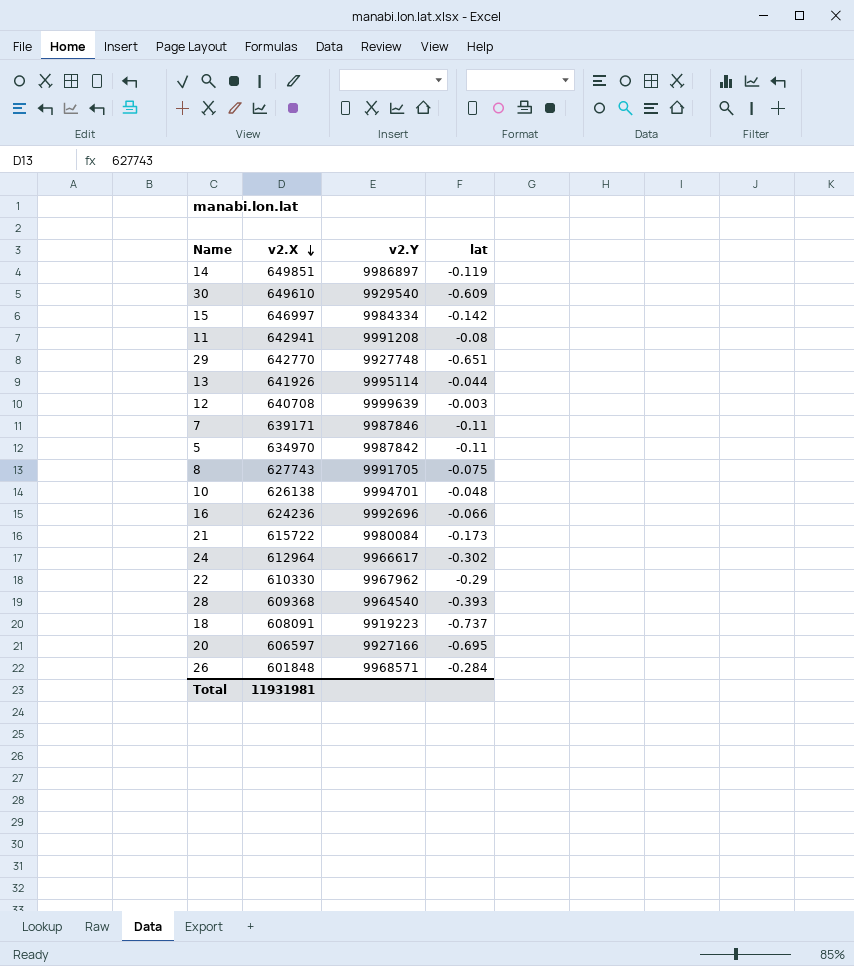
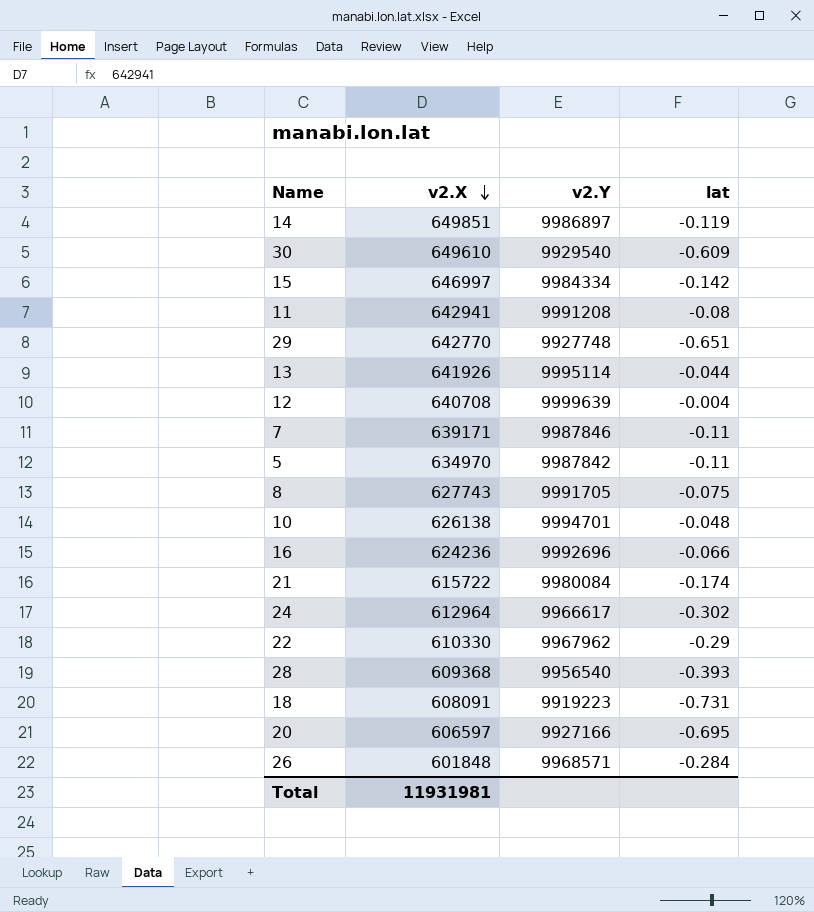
12 | lat: -0.003 -> -0.004
21 | lat: -0.173 -> -0.174
28 | v2.Y: 9964540 -> 9956540
18 | lat: -0.737 -> -0.731

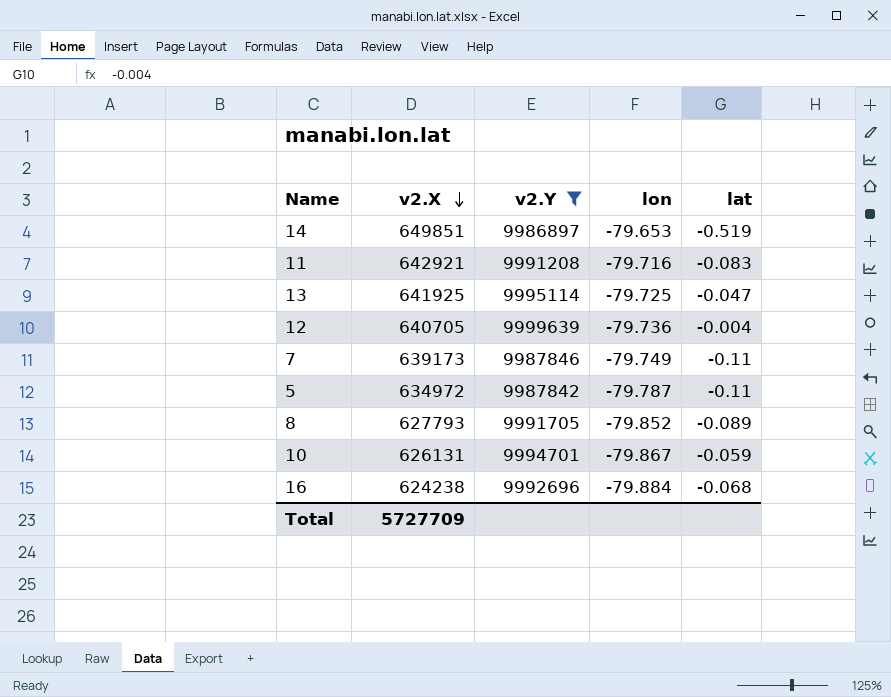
filter: none -> v2.Y >= 9986897
column lon | position: none -> 4
14 | lat: -0.119 -> -0.519
11 | v2.X: 642941 -> 642921
11 | lat: -0.08 -> -0.083
13 | v2.X: 641926 -> 641925
13 | lat: -0.044 -> -0.047
12 | v2.X: 640708 -> 640705
7 | v2.X: 639171 -> 639173
5 | v2.X: 634970 -> 634972
8 | v2.X: 627743 -> 627793
8 | lat: -0.075 -> -0.089
10 | v2.X: 626138 -> 626131
10 | lat: -0.048 -> -0.059
16 | v2.X: 624236 -> 624238
16 | lat: -0.066 -> -0.068
Total | v2.X: 11931981 -> 5727709

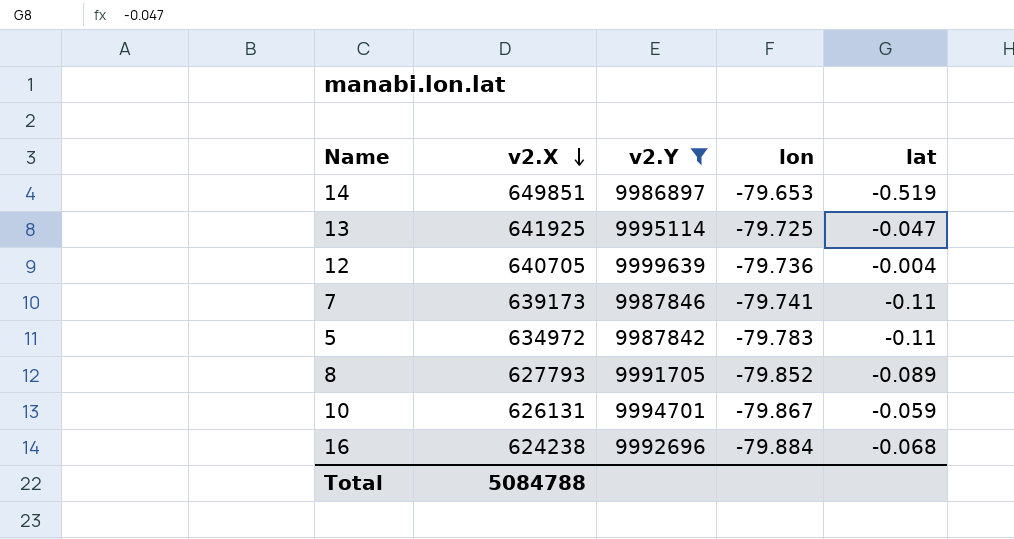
row 11: 642921 | 9991208 | -79.716 | -0.083 -> none
7 | lon: -79.749 -> -79.741
5 | lon: -79.787 -> -79.783
Total | v2.X: 5727709 -> 5084788

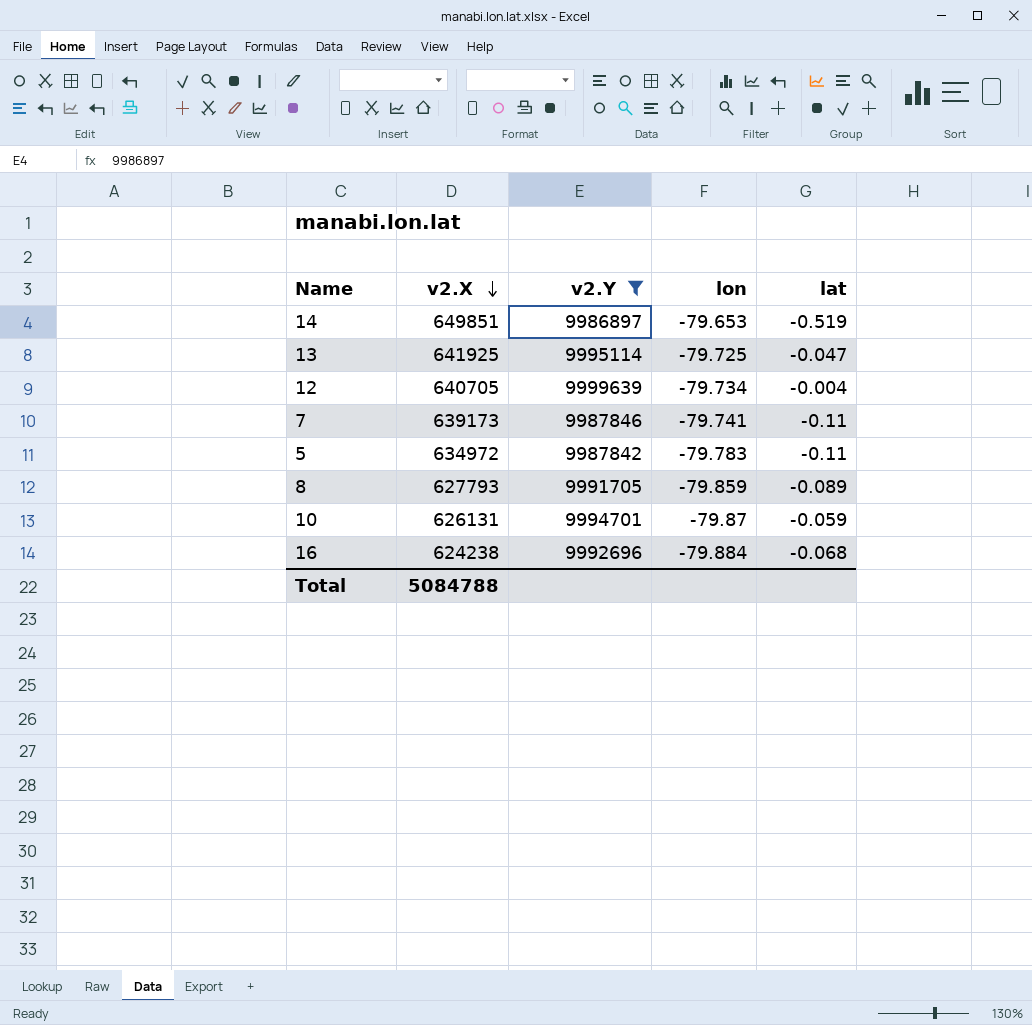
12 | lon: -79.736 -> -79.734
8 | lon: -79.852 -> -79.859
10 | lon: -79.867 -> -79.87

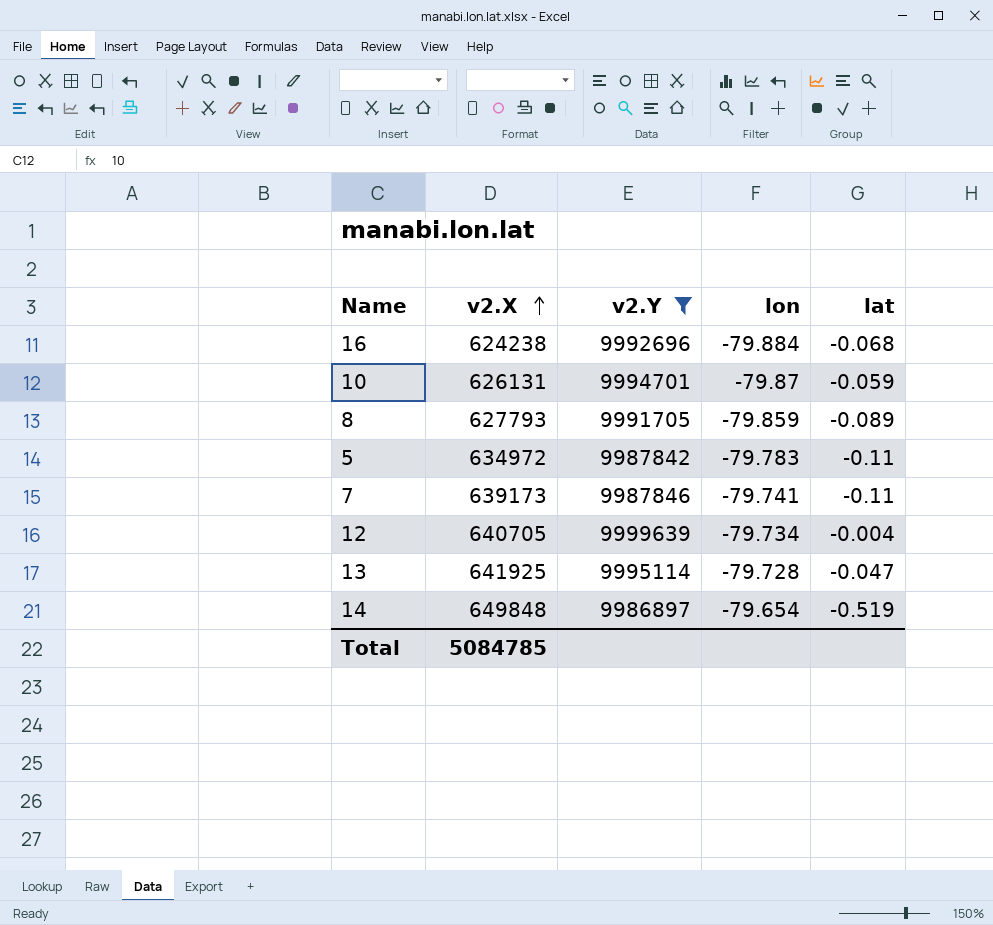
row order: v2.X descending -> v2.X ascending
13 | lon: -79.725 -> -79.728
14 | v2.X: 649851 -> 649848
14 | lon: -79.653 -> -79.654
Total | v2.X: 5084788 -> 5084785

